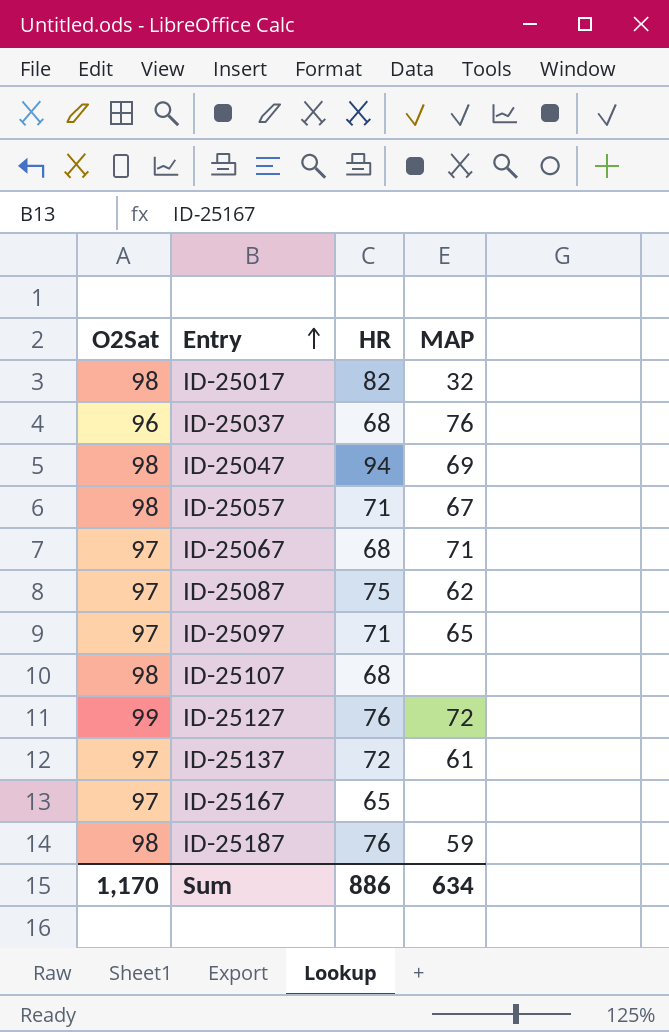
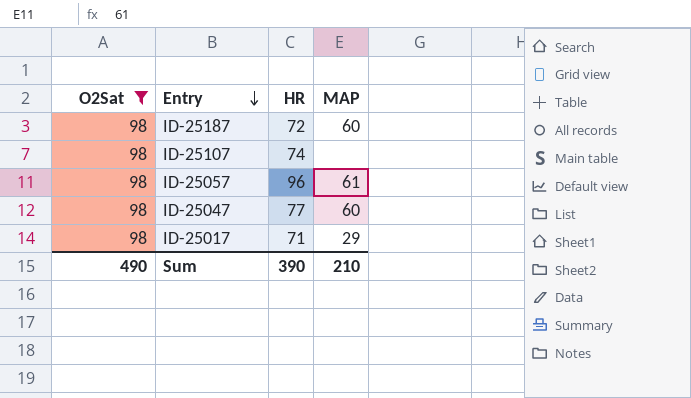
filter: none -> O2Sat = 98
row order: Entry ascending -> Entry descending
ID-25187 | HR: 76 -> 72
ID-25187 | MAP: 59 -> 60
ID-25107 | HR: 68 -> 74
ID-25057 | HR: 71 -> 96
ID-25057 | MAP: 67 -> 61
ID-25047 | HR: 94 -> 77
ID-25047 | MAP: 69 -> 60
ID-25017 | HR: 82 -> 71
ID-25017 | MAP: 32 -> 29
Sum | O2Sat: 1,170 -> 490
Sum | HR: 886 -> 390
Sum | MAP: 634 -> 210

